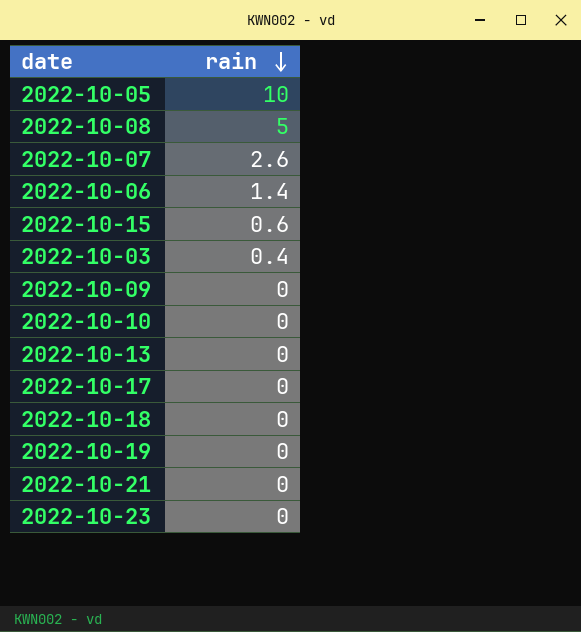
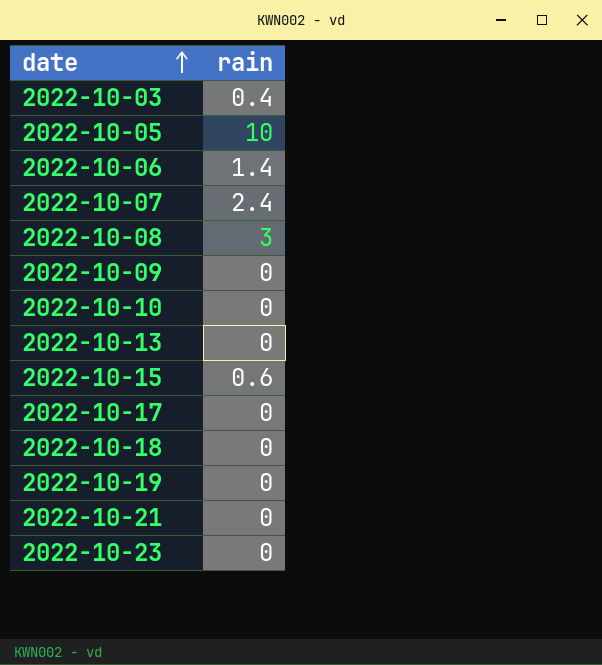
row order: rain descending -> date ascending
2022-10-07 | rain: 2.6 -> 2.4
2022-10-08 | rain: 5 -> 3

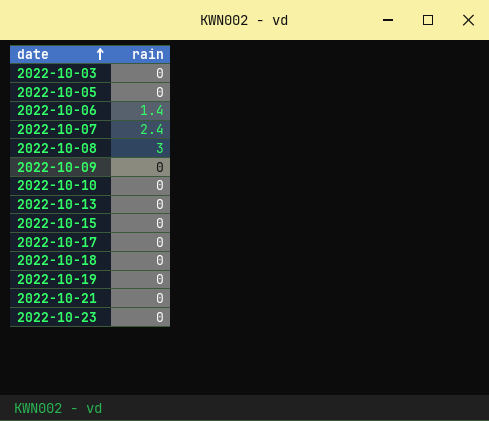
2022-10-03 | rain: 0.4 -> 0
2022-10-05 | rain: 10 -> 0
2022-10-15 | rain: 0.6 -> 0

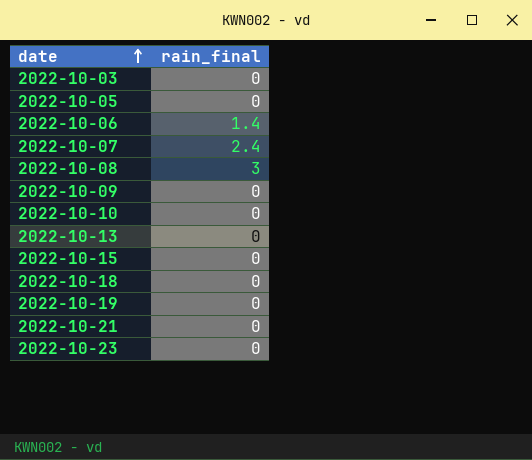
column name: rain -> rain_final
row 2022-10-17: 0 -> none

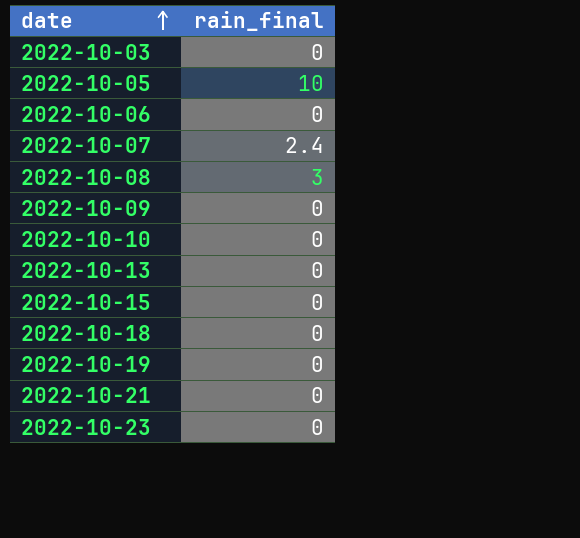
2022-10-05 | rain_final: 0 -> 10
2022-10-06 | rain_final: 1.4 -> 0

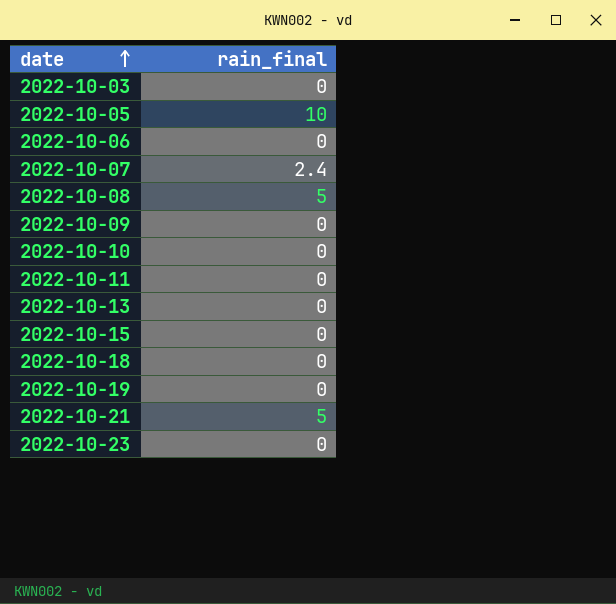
2022-10-08 | rain_final: 3 -> 5
row 2022-10-11: none -> 0
2022-10-21 | rain_final: 0 -> 5

